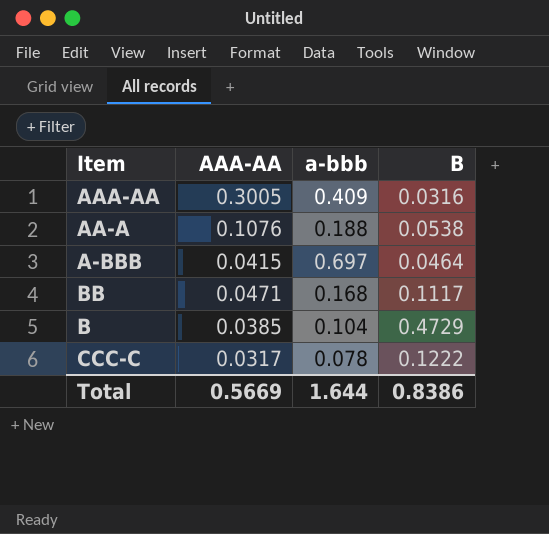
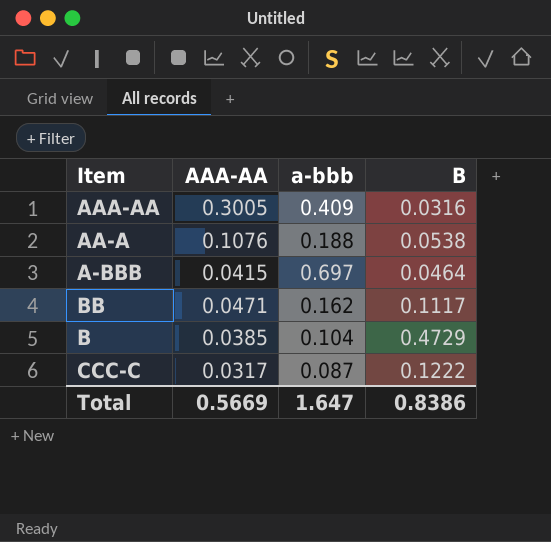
BB | a-bbb: 0.168 -> 0.162
CCC-C | a-bbb: 0.078 -> 0.087
Total | a-bbb: 1.644 -> 1.647

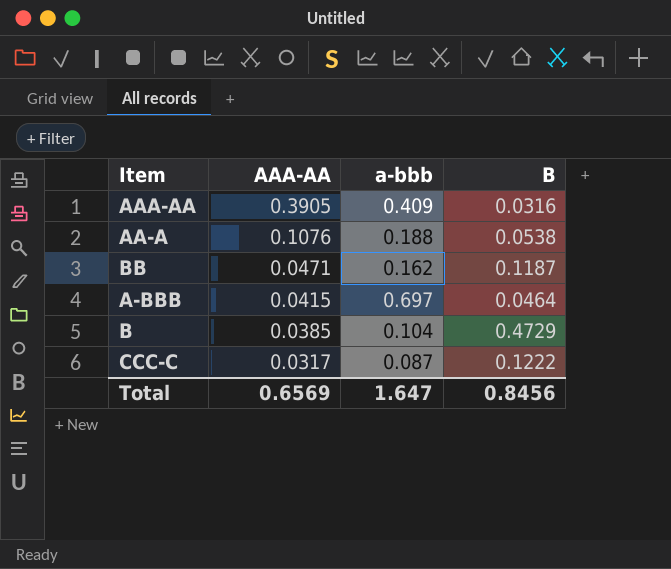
row order: none -> AAA-AA descending
AAA-AA | AAA-AA: 0.3005 -> 0.3905
BB | B: 0.1117 -> 0.1187
Total | AAA-AA: 0.5669 -> 0.6569
Total | B: 0.8386 -> 0.8456

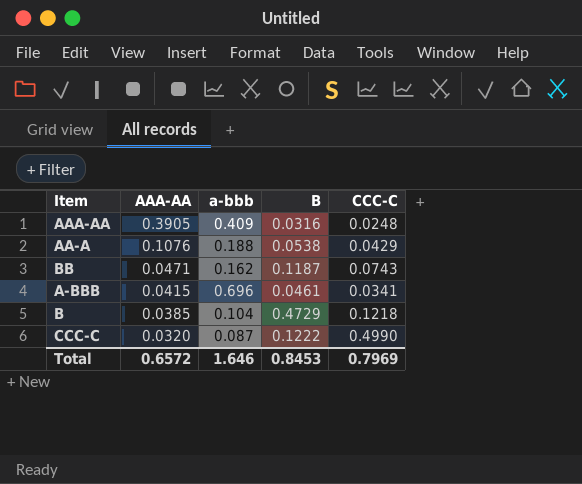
column CCC-C | position: none -> 5
A-BBB | a-bbb: 0.697 -> 0.696
A-BBB | B: 0.0464 -> 0.0461
CCC-C | AAA-AA: 0.0317 -> 0.0320
Total | AAA-AA: 0.6569 -> 0.6572
Total | a-bbb: 1.647 -> 1.646
Total | B: 0.8456 -> 0.8453

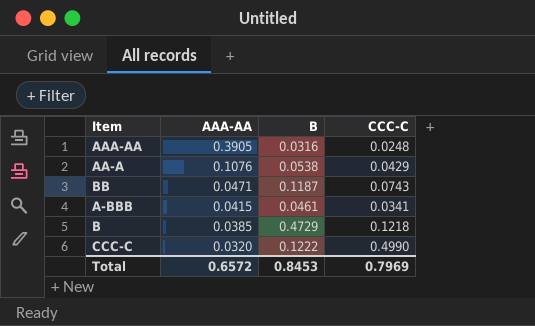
column a-bbb | position: 3 -> none

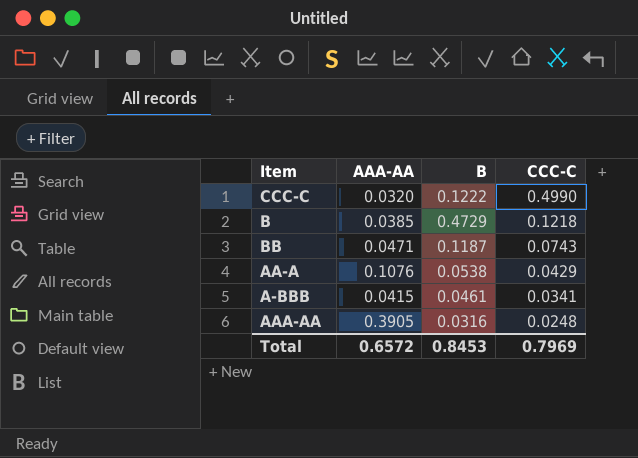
row order: AAA-AA descending -> CCC-C descending

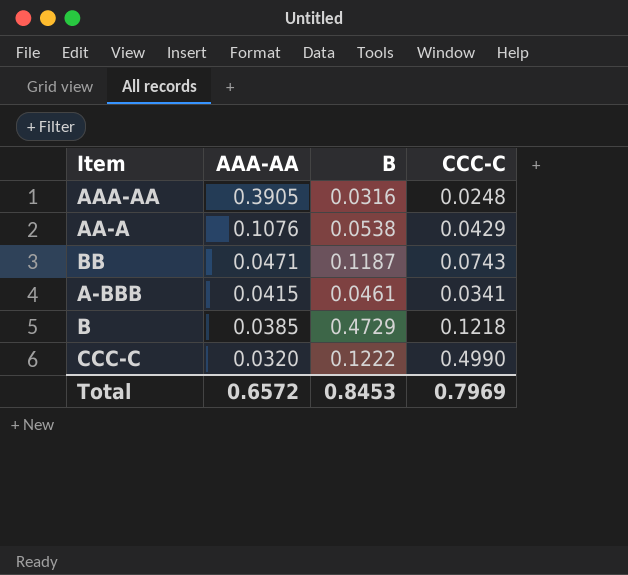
row order: CCC-C descending -> AAA-AA descending

